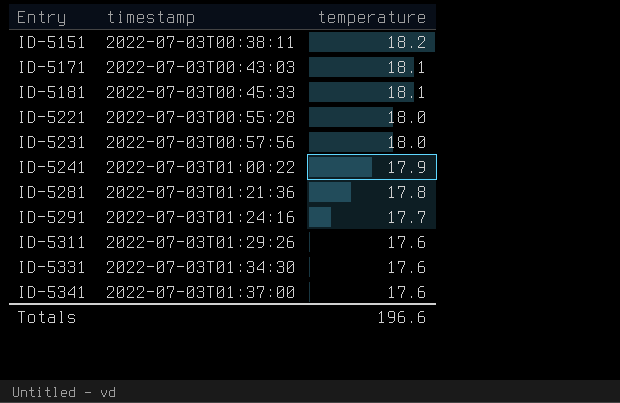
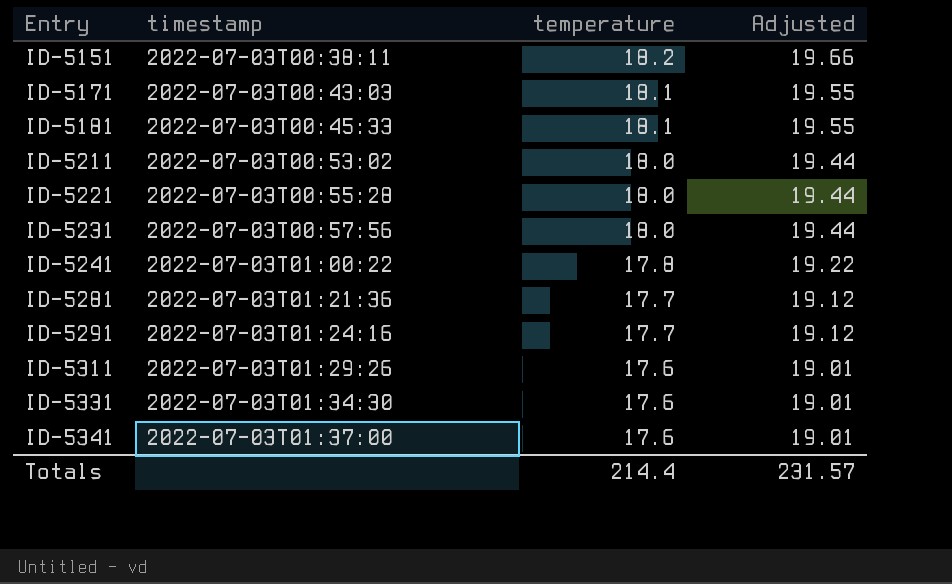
column Adjusted | formula: none -> [temperature] * 1.08
row ID-5211: none -> 2022-07-03T00:53:02 | 18.0 | 19.44
ID-5241 | temperature: 17.9 -> 17.8
ID-5281 | temperature: 17.8 -> 17.7
Totals | temperature: 196.6 -> 214.4

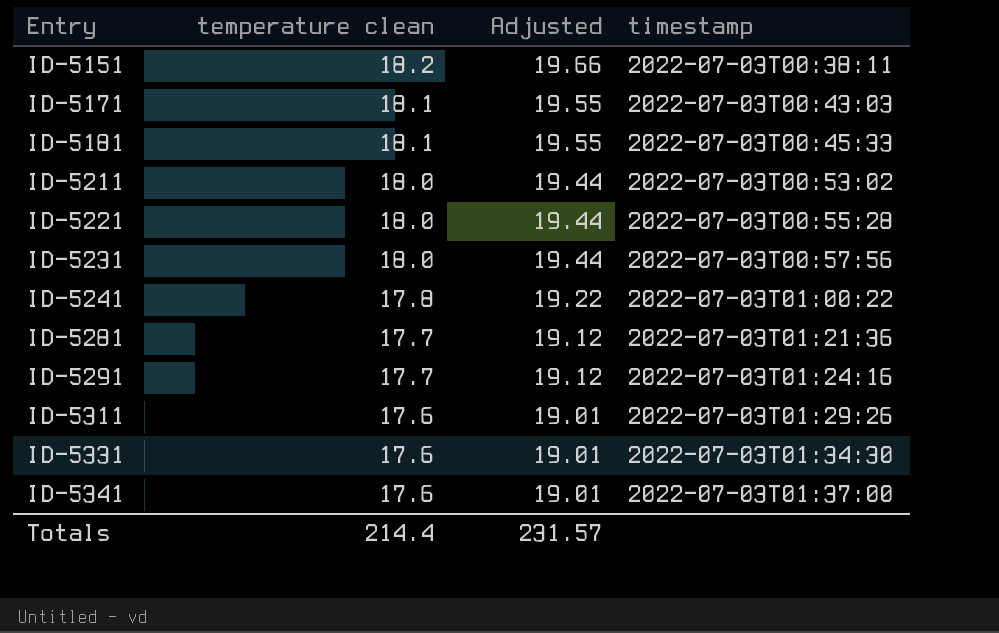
column name: temperature -> temperature clean
column timestamp | position: 2 -> 4

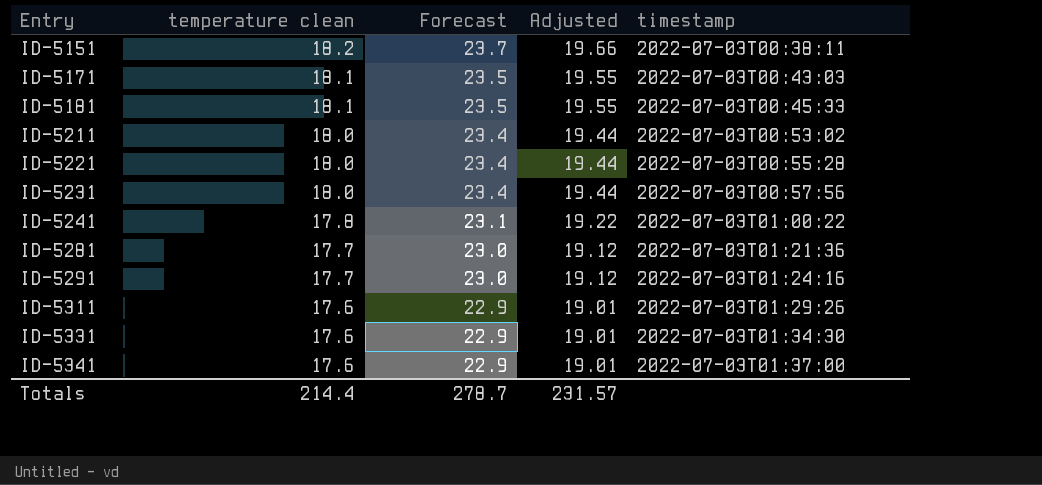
column Forecast | formula: none -> [temperature clean] * 1.3

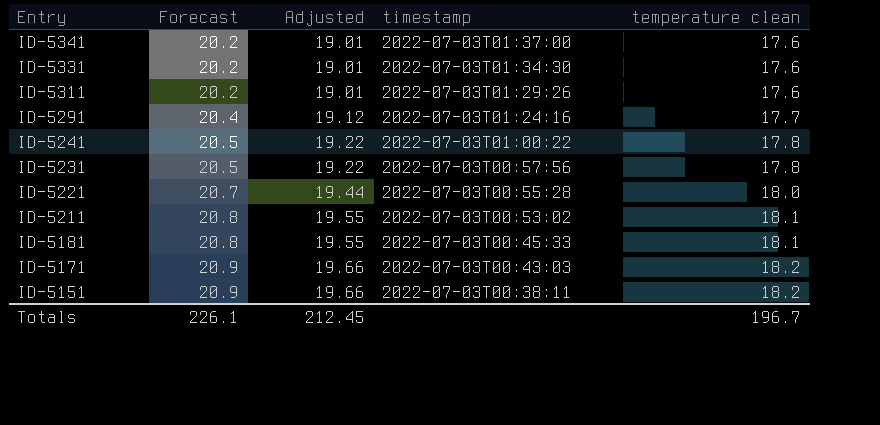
row order: Entry ascending -> Entry descending
column Forecast | formula: [temperature clean] * 1.3 -> [temperature clean] * 1.15
column temperature clean | position: 2 -> 5
row ID-5281: 17.7 | 23.0 | 19.12 | 2022-07-03T01:21:36 -> none
ID-5231 | Adjusted: 19.44 -> 19.22
ID-5231 | temperature clean: 18.0 -> 17.8
ID-5211 | Adjusted: 19.44 -> 19.55
ID-5211 | temperature clean: 18.0 -> 18.1
ID-5171 | Adjusted: 19.55 -> 19.66
ID-5171 | temperature clean: 18.1 -> 18.2
Totals | Forecast: 278.7 -> 226.1
Totals | Adjusted: 231.57 -> 212.45
Totals | temperature clean: 214.4 -> 196.7

